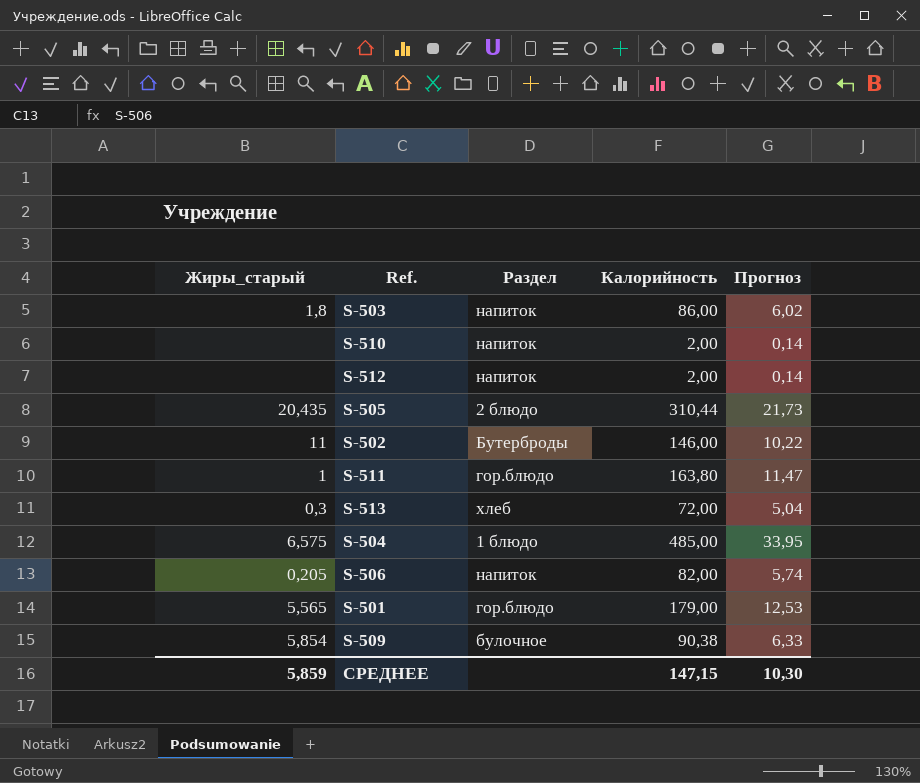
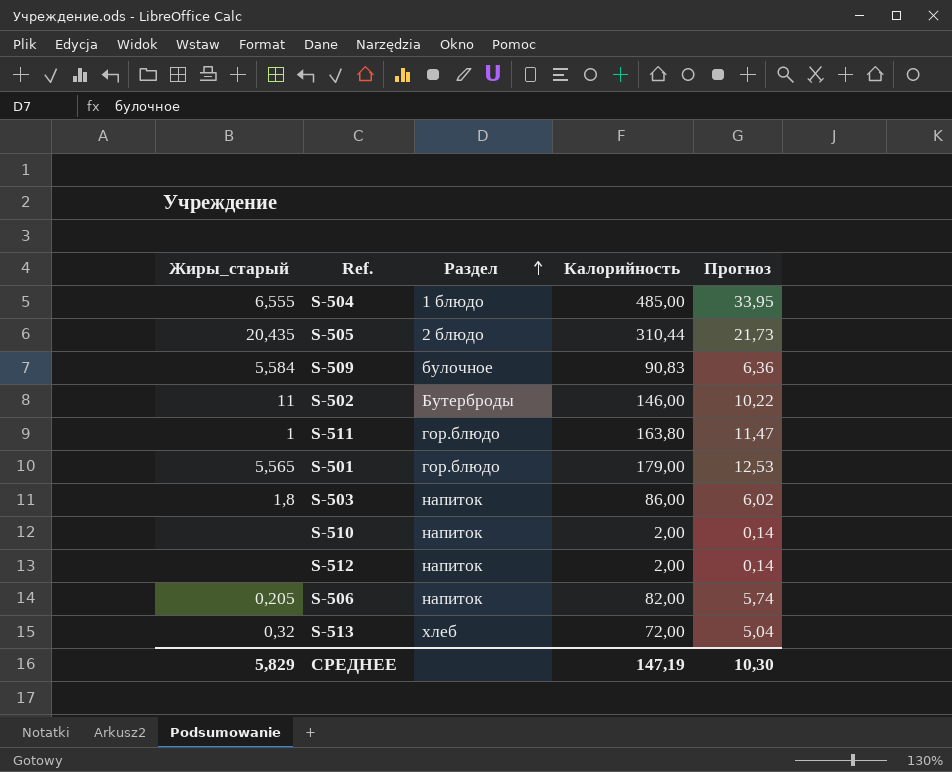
row order: none -> Раздел ascending
S-504 | Жиры_старый: 6,575 -> 6,555
S-509 | Жиры_старый: 5,854 -> 5,584
S-509 | Калорийность: 90,38 -> 90,83
S-509 | Прогноз: 6,33 -> 6,36
S-513 | Жиры_старый: 0,3 -> 0,32
СРЕДНЕЕ | Жиры_старый: 5,859 -> 5,829
СРЕДНЕЕ | Калорийность: 147,15 -> 147,19

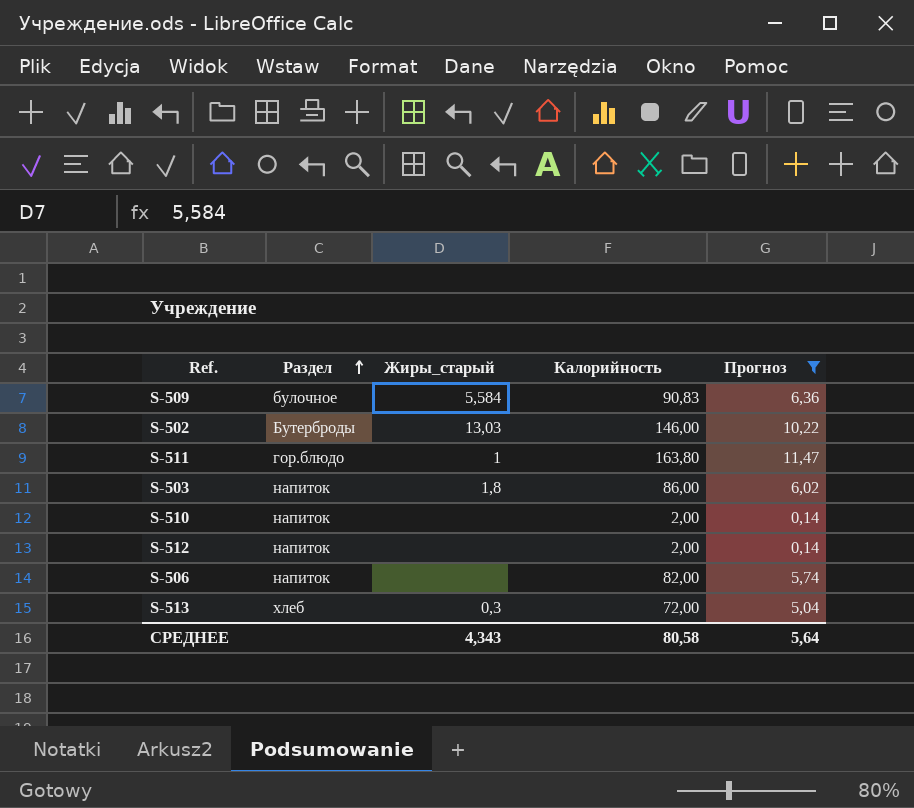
filter: none -> Прогноз <= 11,47
column Жиры_старый | position: 1 -> 3
S-502 | Жиры_старый: 11 -> 13,03
S-506 | Жиры_старый: 0,205 -> none
S-513 | Жиры_старый: 0,32 -> 0,3
СРЕДНЕЕ | Жиры_старый: 5,829 -> 4,343
СРЕДНЕЕ | Калорийность: 147,19 -> 80,58
СРЕДНЕЕ | Прогноз: 10,30 -> 5,64

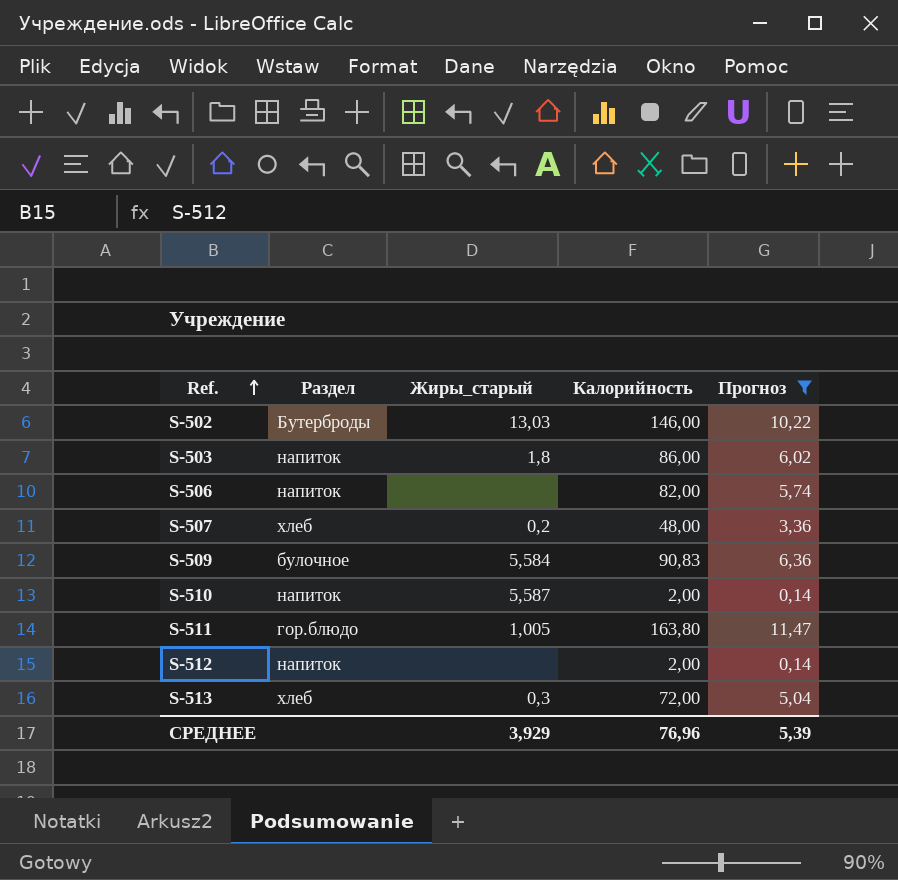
row order: Раздел ascending -> Ref. ascending
row S-507: none -> хлеб | 0,2 | 48,00 | 3,36
S-510 | Жиры_старый: none -> 5,587
S-511 | Жиры_старый: 1 -> 1,005
СРЕДНЕЕ | Жиры_старый: 4,343 -> 3,929
СРЕДНЕЕ | Калорийность: 80,58 -> 76,96
СРЕДНЕЕ | Прогноз: 5,64 -> 5,39

